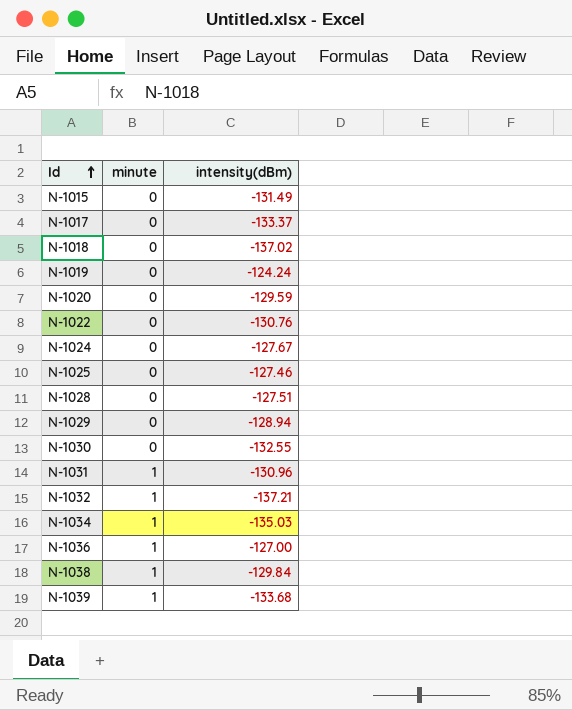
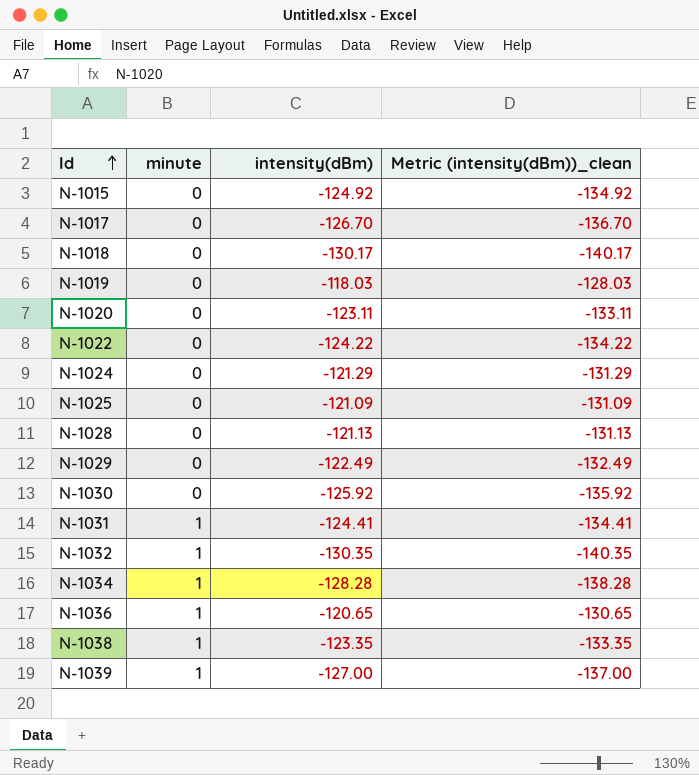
column Metric (intensity(dBm))_clean | formula: none -> [intensity(dBm)] - 10
N-1015 | intensity(dBm): -131.49 -> -124.92
N-1017 | intensity(dBm): -133.37 -> -126.70
N-1018 | intensity(dBm): -137.02 -> -130.17
N-1019 | intensity(dBm): -124.24 -> -118.03
N-1020 | intensity(dBm): -129.59 -> -123.11
N-1022 | intensity(dBm): -130.76 -> -124.22
N-1024 | intensity(dBm): -127.67 -> -121.29
N-1025 | intensity(dBm): -127.46 -> -121.09
N-1028 | intensity(dBm): -127.51 -> -121.13
N-1029 | intensity(dBm): -128.94 -> -122.49
N-1030 | intensity(dBm): -132.55 -> -125.92
N-1031 | intensity(dBm): -130.96 -> -124.41
N-1032 | intensity(dBm): -137.21 -> -130.35
N-1034 | intensity(dBm): -135.03 -> -128.28
N-1036 | intensity(dBm): -127.00 -> -120.65
N-1038 | intensity(dBm): -129.84 -> -123.35
N-1039 | intensity(dBm): -133.68 -> -127.00

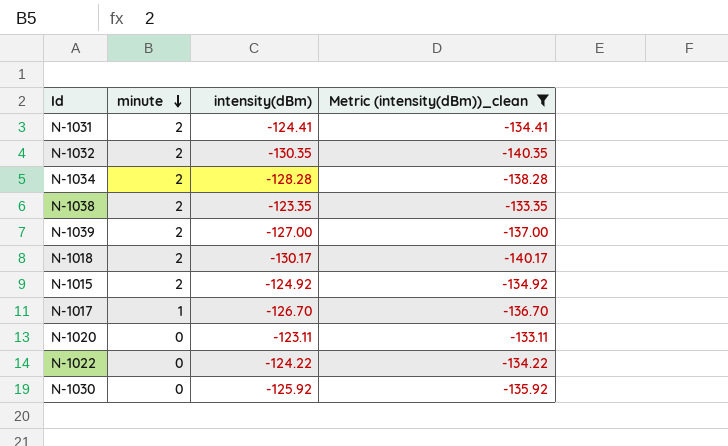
filter: none -> Metric (intensity(dBm))_clean <= -133.11
row order: Id ascending -> minute descending
N-1031 | minute: 1 -> 2
N-1032 | minute: 1 -> 2
N-1034 | minute: 1 -> 2
N-1038 | minute: 1 -> 2
N-1039 | minute: 1 -> 2
N-1018 | minute: 0 -> 2
N-1015 | minute: 0 -> 2
N-1017 | minute: 0 -> 1

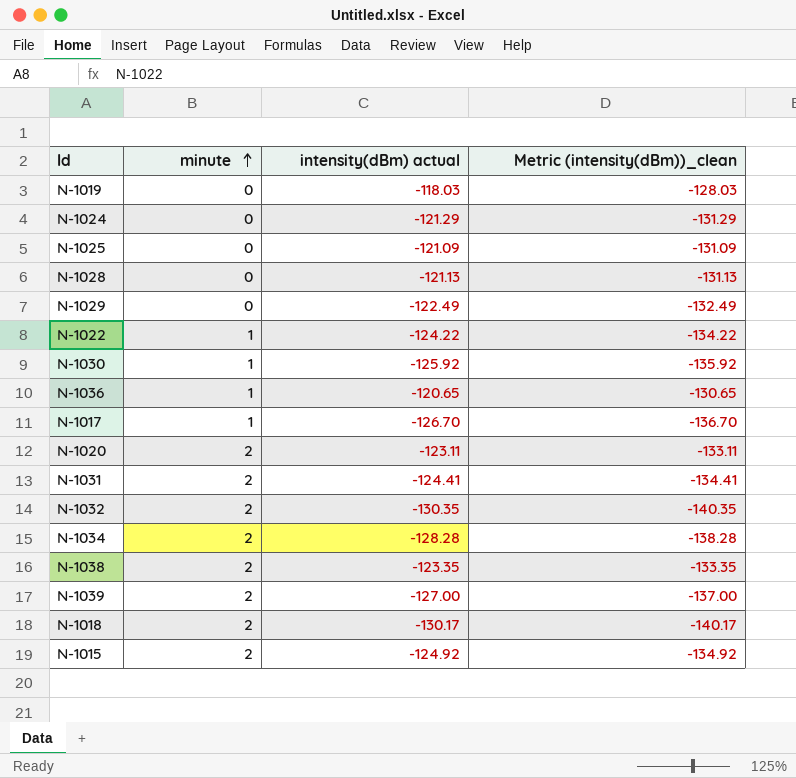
filter: Metric (intensity(dBm))_clean <= -133.11 -> none
row order: minute descending -> minute ascending
column name: intensity(dBm) -> intensity(dBm) actual
N-1022 | minute: 0 -> 1
N-1030 | minute: 0 -> 1
N-1020 | minute: 0 -> 2

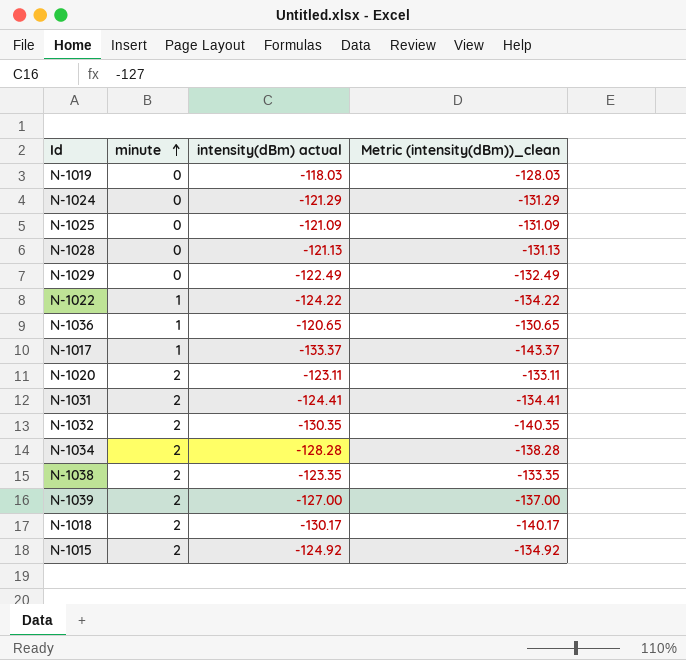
row N-1030: 1 | -125.92 | -135.92 -> none
N-1017 | intensity(dBm) actual: -126.70 -> -133.37
N-1017 | Metric (intensity(dBm))_clean: -136.70 -> -143.37

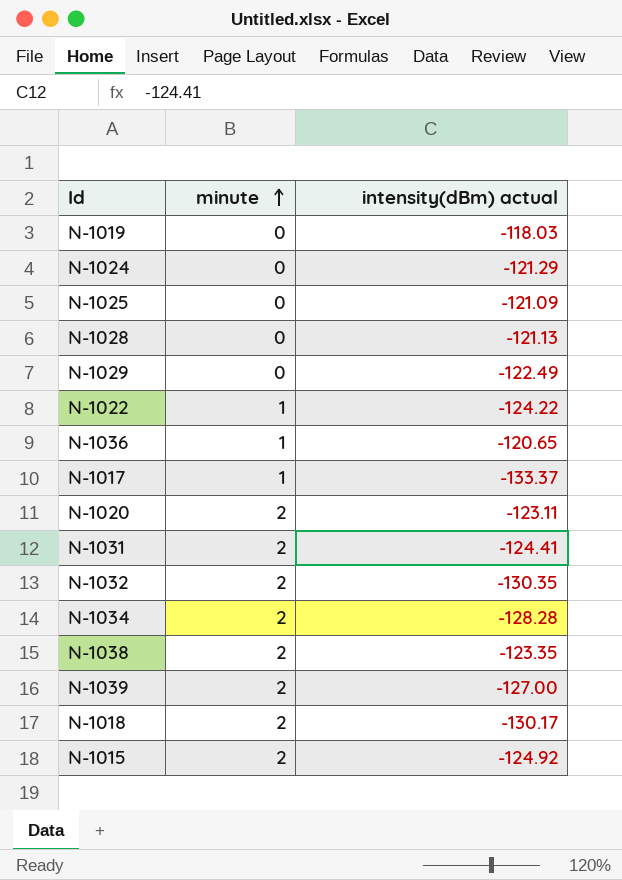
column Metric (intensity(dBm))_clean | formula: [intensity(dBm) actual] - 10 -> none

